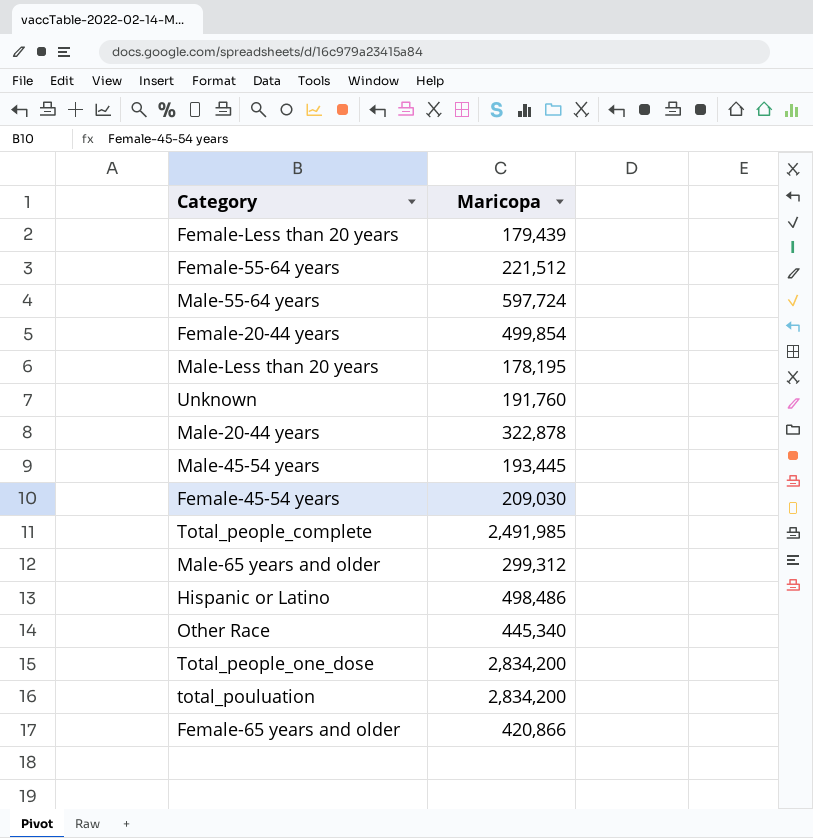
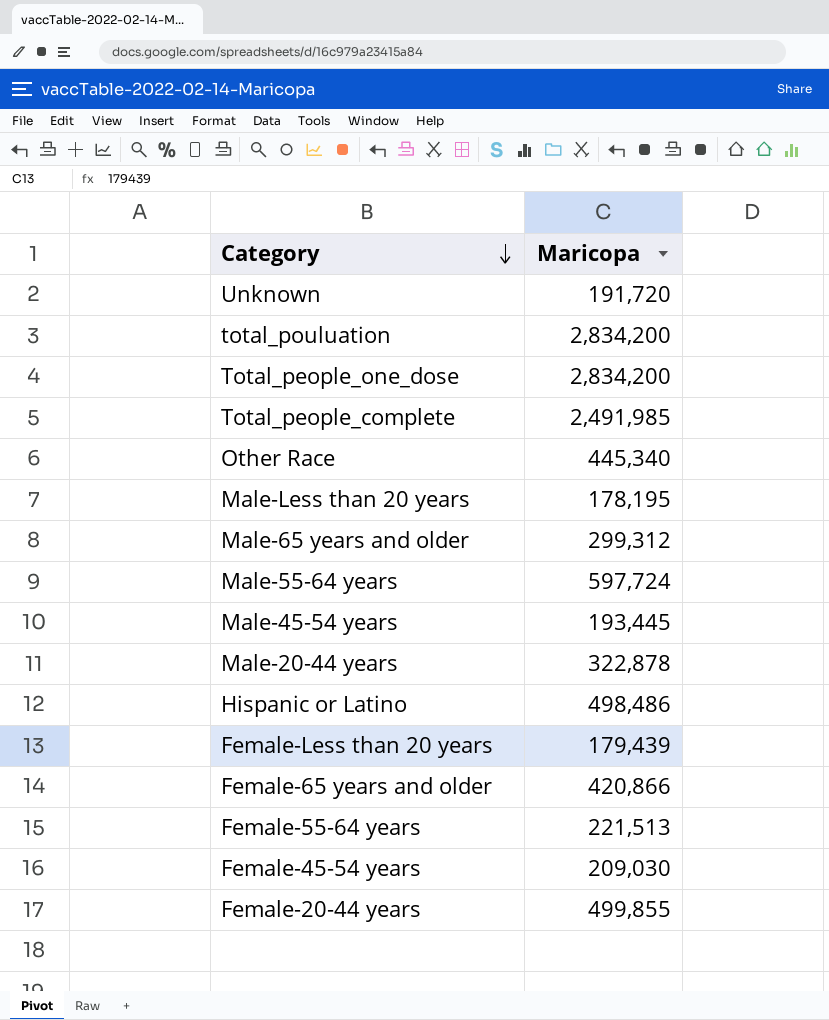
row order: none -> Category descending
Unknown | Maricopa: 191,760 -> 191,720
Female-55-64 years | Maricopa: 221,512 -> 221,513
Female-20-44 years | Maricopa: 499,854 -> 499,855

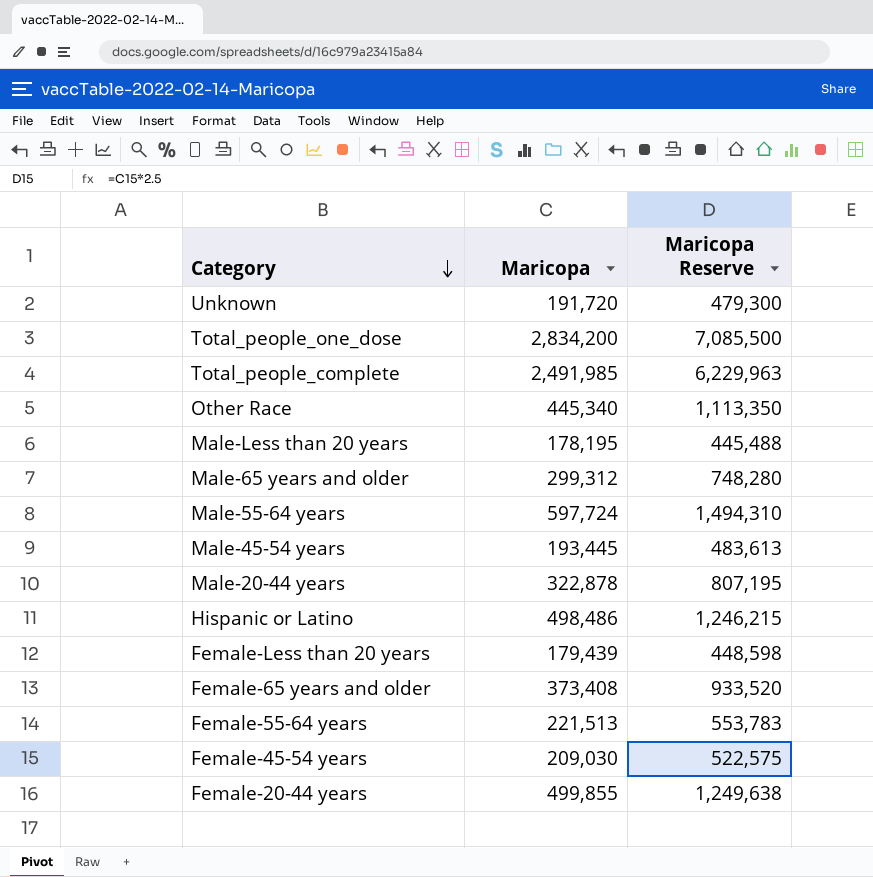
column Maricopa Reserve | formula: none -> [Maricopa] * 2.5
row total_pouluation: 2,834,200 -> none
Female-65 years and older | Maricopa: 420,866 -> 373,408

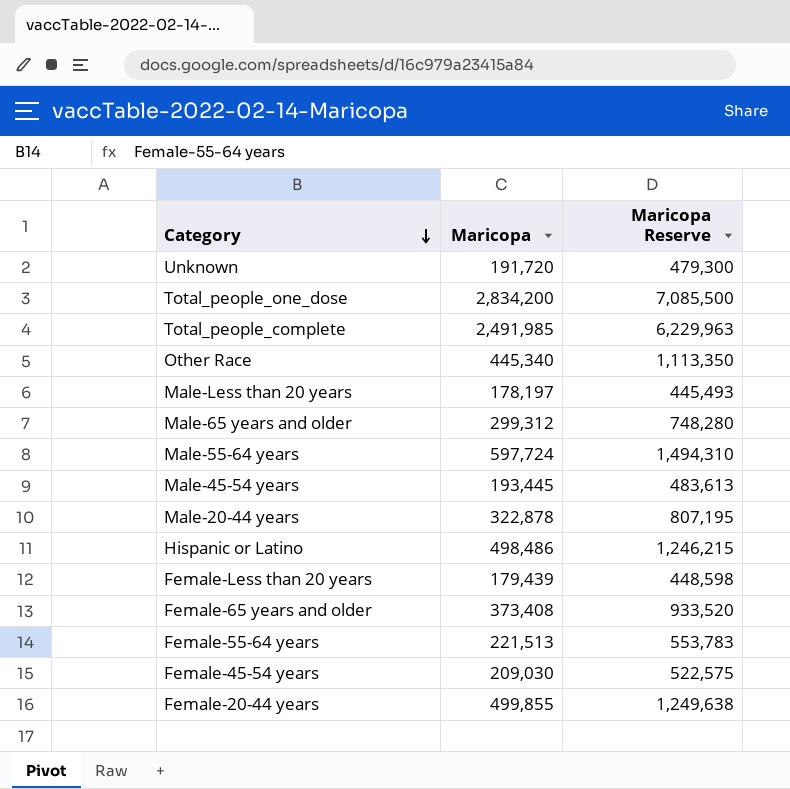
Male-Less than 20 years | Maricopa: 178,195 -> 178,197
Male-Less than 20 years | Maricopa Reserve: 445,488 -> 445,493

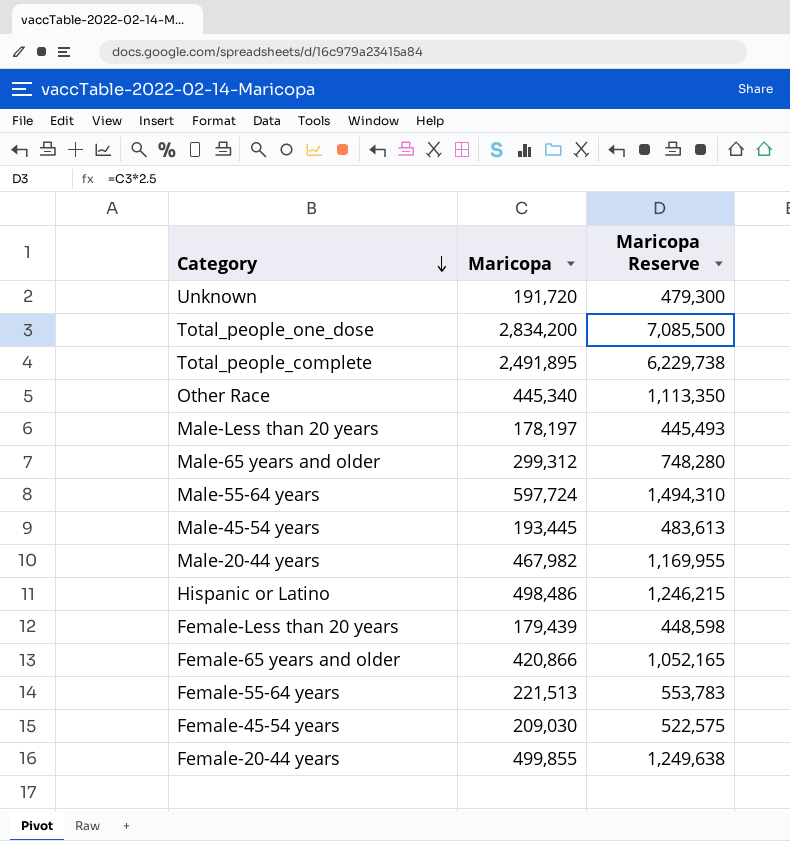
Total_people_complete | Maricopa: 2,491,985 -> 2,491,895
Total_people_complete | Maricopa Reserve: 6,229,963 -> 6,229,738
Male-20-44 years | Maricopa: 322,878 -> 467,982
Male-20-44 years | Maricopa Reserve: 807,195 -> 1,169,955
Female-65 years and older | Maricopa: 373,408 -> 420,866
Female-65 years and older | Maricopa Reserve: 933,520 -> 1,052,165

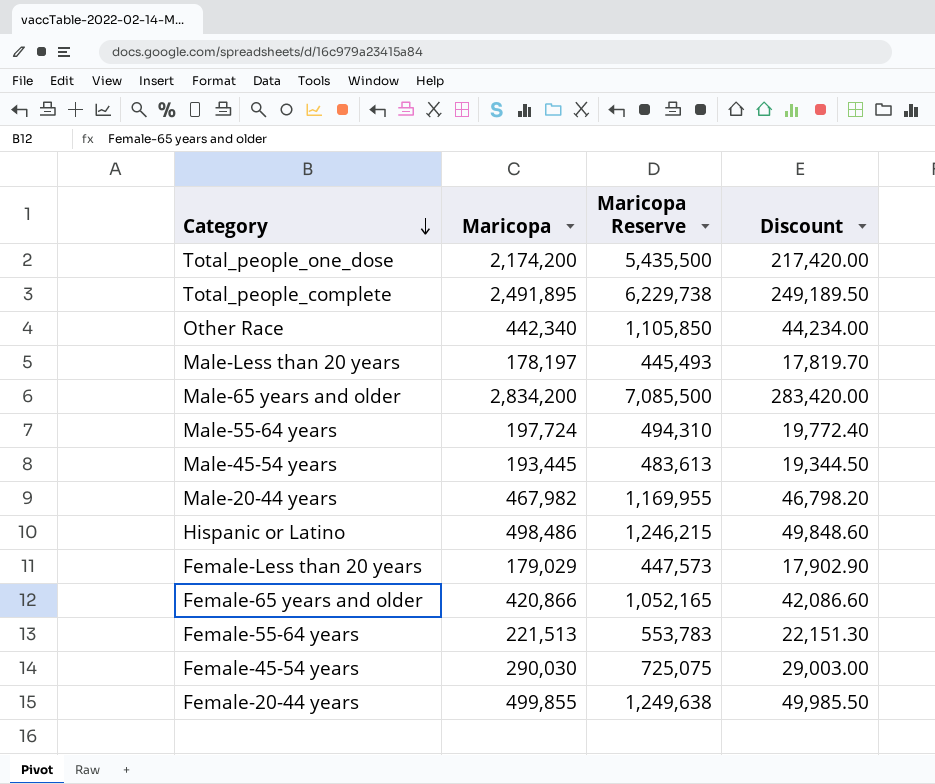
column Discount | formula: none -> [Maricopa] * 0.1
row Unknown: 191,720 | 479,300 -> none
Total_people_one_dose | Maricopa: 2,834,200 -> 2,174,200
Total_people_one_dose | Maricopa Reserve: 7,085,500 -> 5,435,500
Other Race | Maricopa: 445,340 -> 442,340
Other Race | Maricopa Reserve: 1,113,350 -> 1,105,850
Male-65 years and older | Maricopa: 299,312 -> 2,834,200
Male-65 years and older | Maricopa Reserve: 748,280 -> 7,085,500
Male-55-64 years | Maricopa: 597,724 -> 197,724
Male-55-64 years | Maricopa Reserve: 1,494,310 -> 494,310
Female-Less than 20 years | Maricopa: 179,439 -> 179,029
Female-Less than 20 years | Maricopa Reserve: 448,598 -> 447,573
Female-45-54 years | Maricopa: 209,030 -> 290,030
Female-45-54 years | Maricopa Reserve: 522,575 -> 725,075

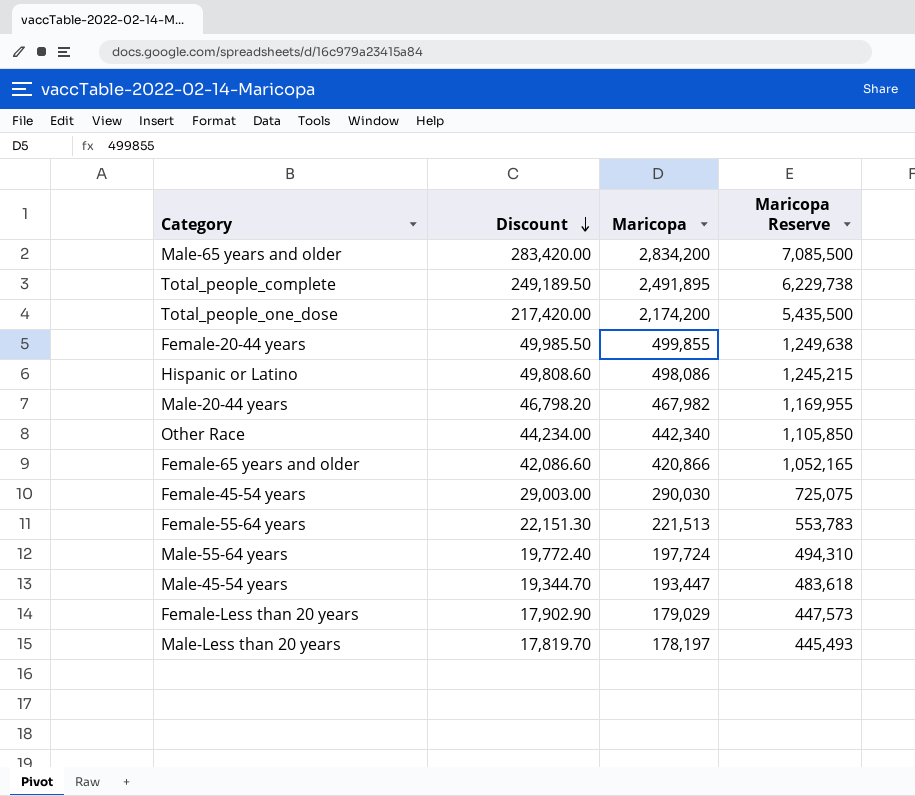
row order: Category descending -> Discount descending
column Discount | position: 4 -> 2
Hispanic or Latino | Discount: 49,848.60 -> 49,808.60
Hispanic or Latino | Maricopa: 498,486 -> 498,086
Hispanic or Latino | Maricopa Reserve: 1,246,215 -> 1,245,215
Male-45-54 years | Discount: 19,344.50 -> 19,344.70
Male-45-54 years | Maricopa: 193,445 -> 193,447
Male-45-54 years | Maricopa Reserve: 483,613 -> 483,618

